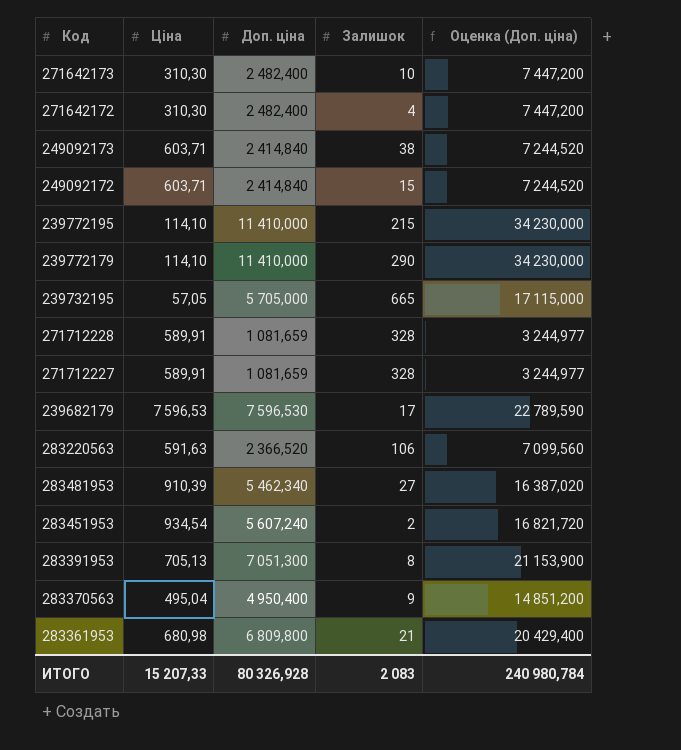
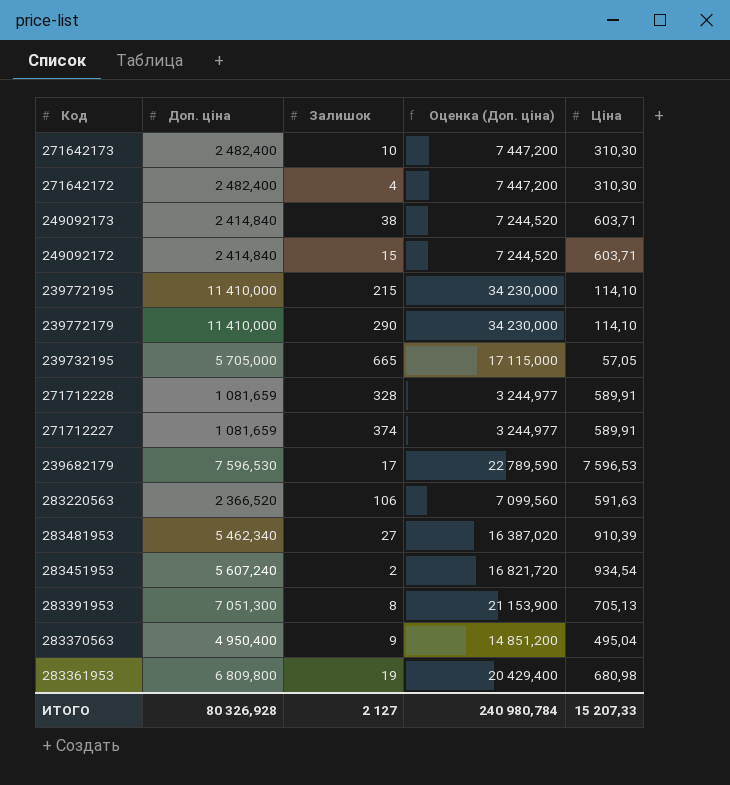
column Ціна | position: 2 -> 5
271712227 | Залишок: 328 -> 374
283361953 | Залишок: 21 -> 19
ИТОГО | Залишок: 2 083 -> 2 127

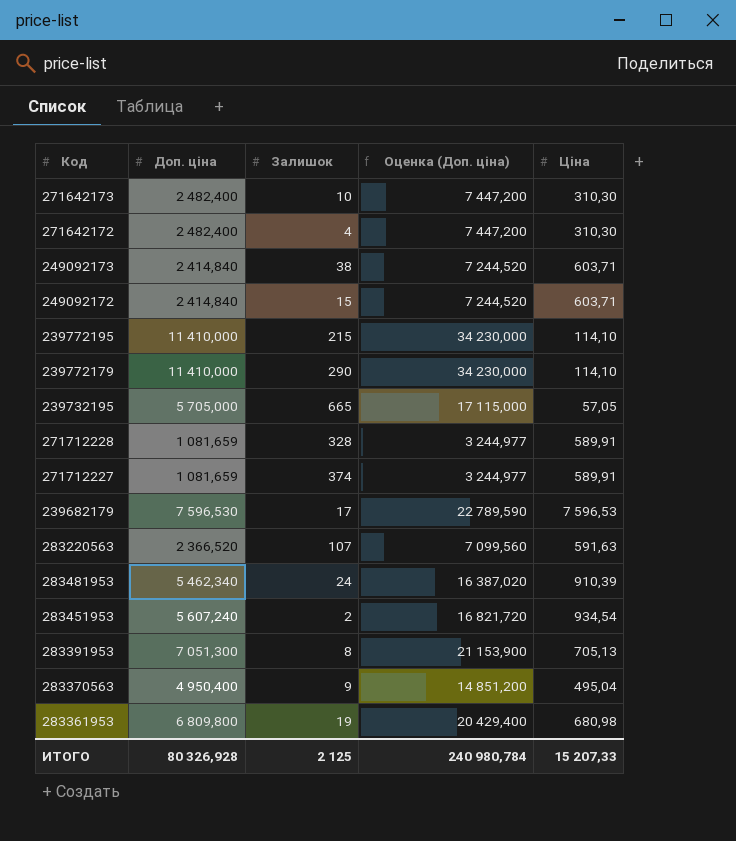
283220563 | Залишок: 106 -> 107
283481953 | Залишок: 27 -> 24
ИТОГО | Залишок: 2 127 -> 2 125

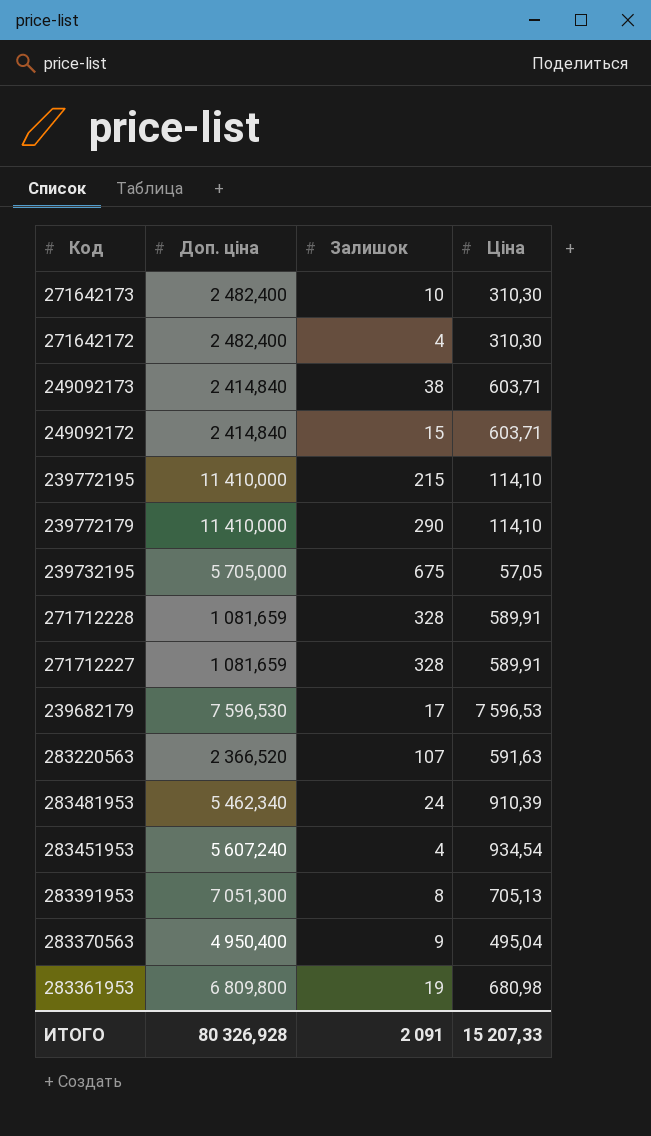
column Оценка (Доп. ціна) | formula: [Доп. ціна] * 3 -> none
239732195 | Залишок: 665 -> 675
271712227 | Залишок: 374 -> 328
283451953 | Залишок: 2 -> 4
ИТОГО | Залишок: 2 125 -> 2 091

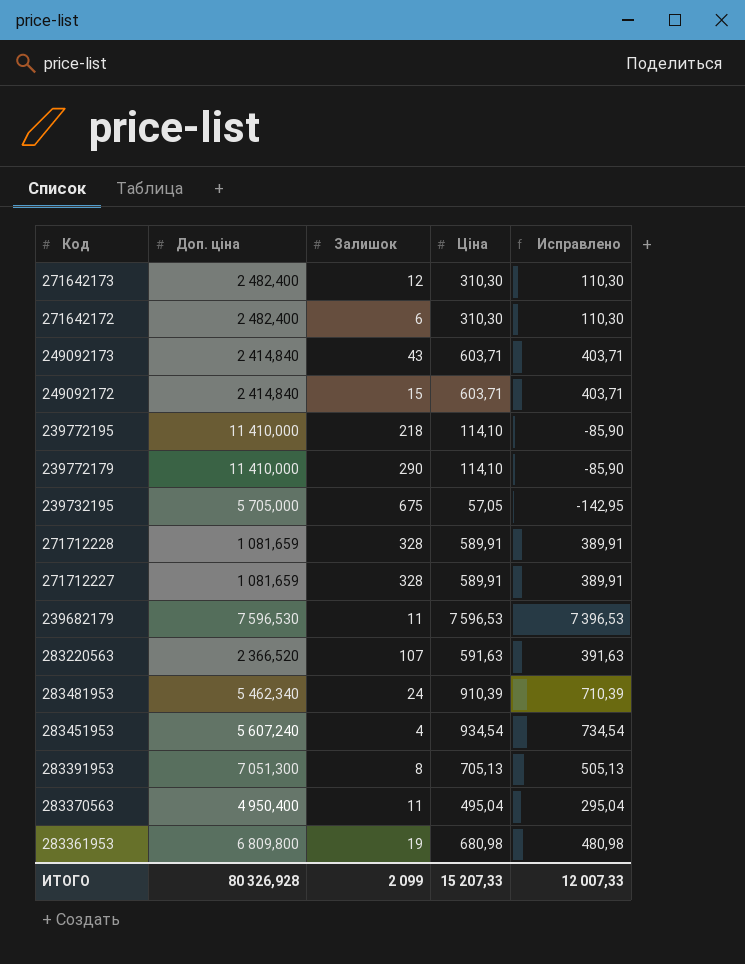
column Исправлено | formula: none -> [Ціна] - 200
271642173 | Залишок: 10 -> 12
271642172 | Залишок: 4 -> 6
249092173 | Залишок: 38 -> 43
239772195 | Залишок: 215 -> 218
239682179 | Залишок: 17 -> 11
283370563 | Залишок: 9 -> 11
ИТОГО | Залишок: 2 091 -> 2 099

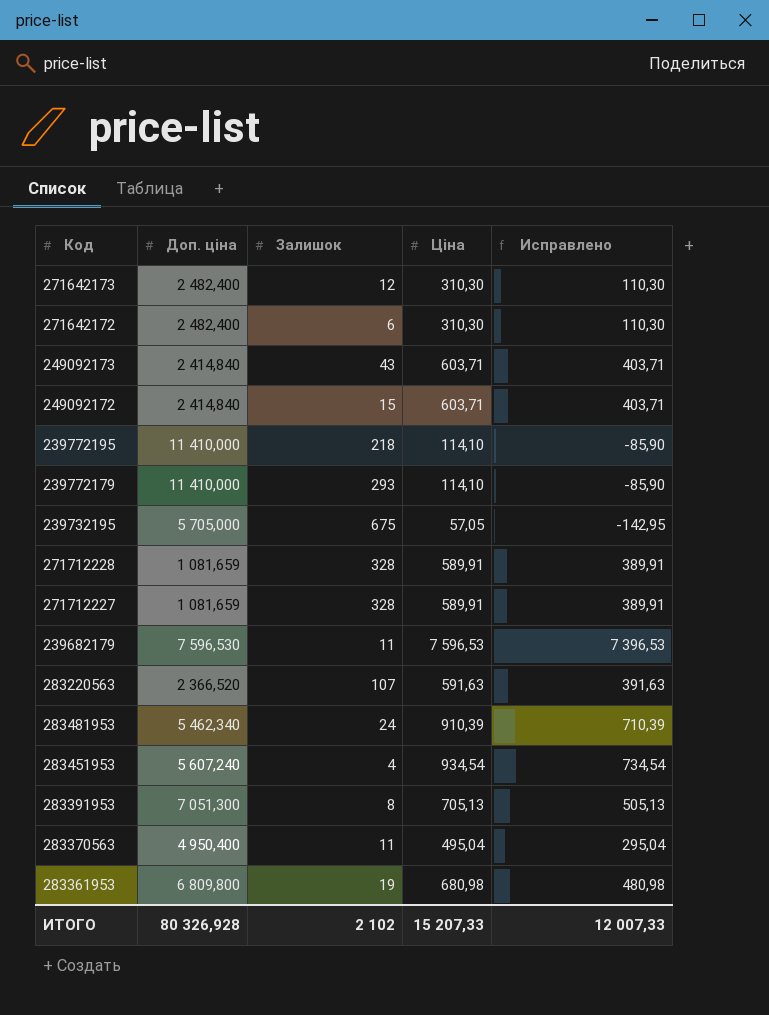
239772179 | Залишок: 290 -> 293
ИТОГО | Залишок: 2 099 -> 2 102

